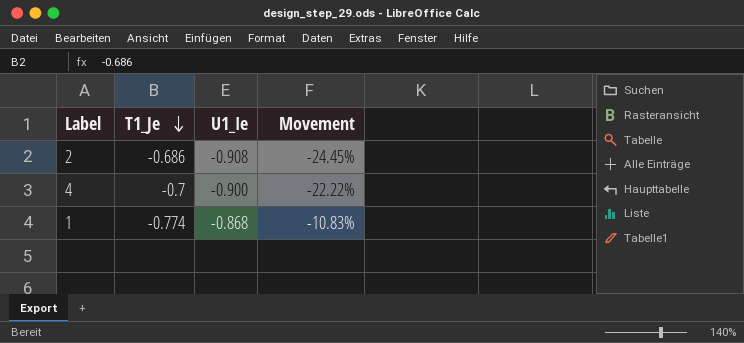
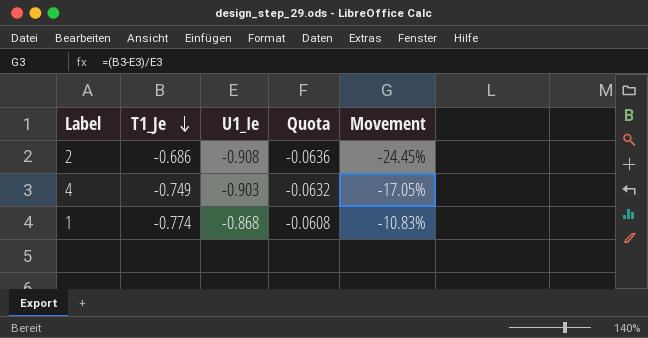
column Quota | formula: none -> [U1_Ie] * 0.07
4 | T1_Je: -0.7 -> -0.749
4 | U1_Ie: -0.900 -> -0.903
4 | Movement: -22.22% -> -17.05%

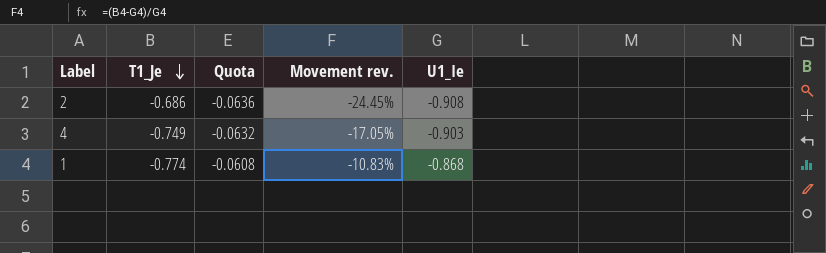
column name: Movement -> Movement rev.
column U1_Ie | position: 3 -> 5

